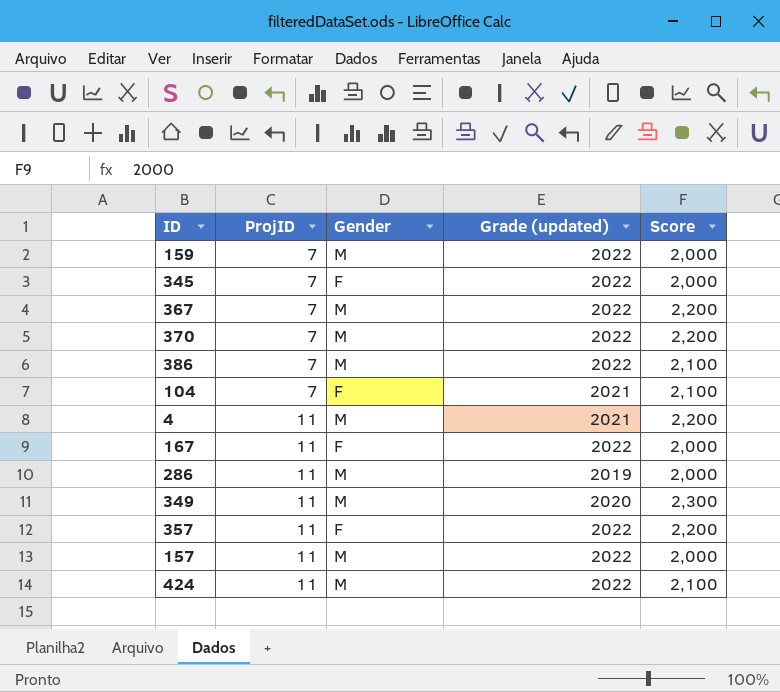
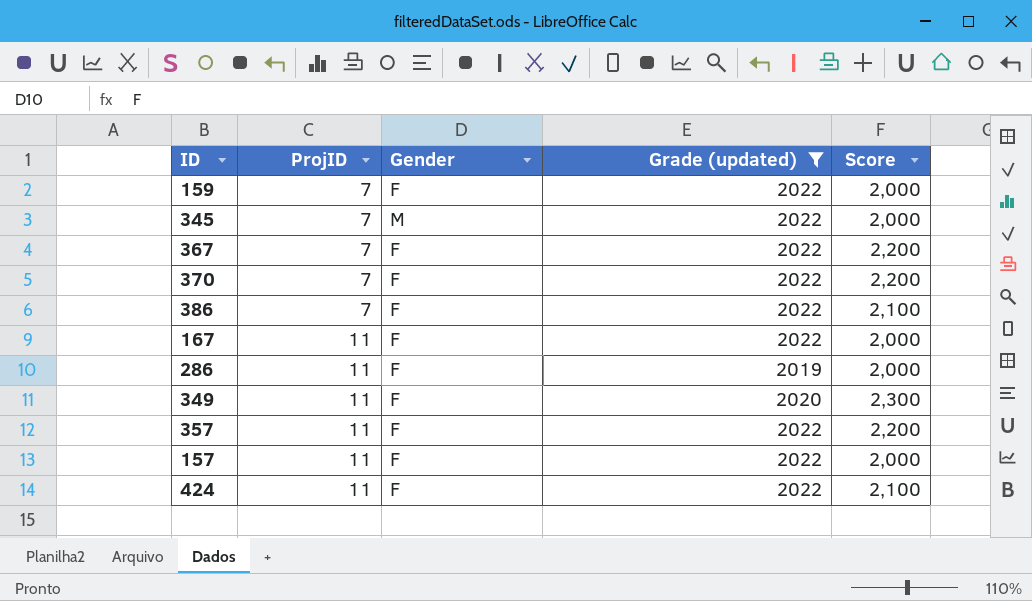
filter: none -> Grade (updated) != 2021
159 | Gender: M -> F
345 | Gender: F -> M
367 | Gender: M -> F
370 | Gender: M -> F
386 | Gender: M -> F
286 | Gender: M -> F
349 | Gender: M -> F
157 | Gender: M -> F
424 | Gender: M -> F

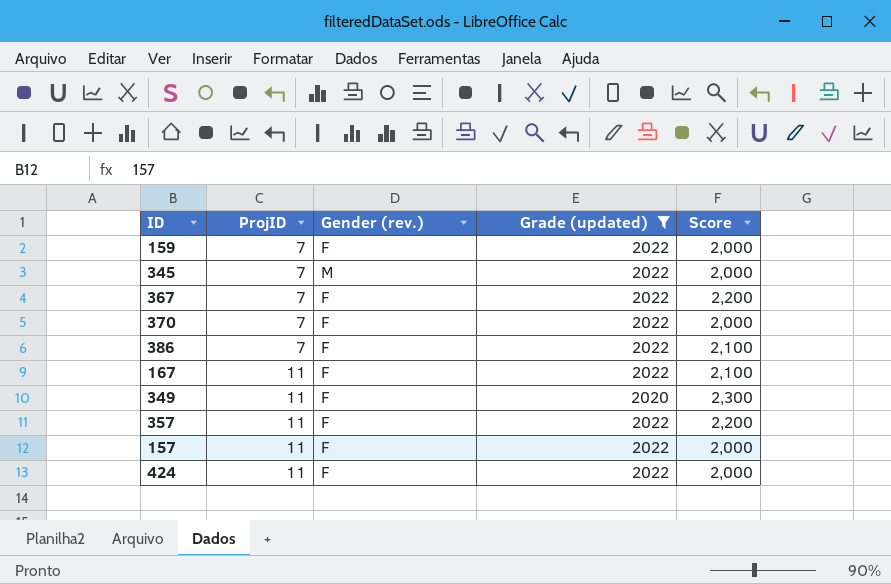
column name: Gender -> Gender (rev.)
row 286: 11 | F | 2019 | 2,000 -> none
370 | Score: 2,200 -> 2,000
167 | Score: 2,000 -> 2,100
424 | Score: 2,100 -> 2,000

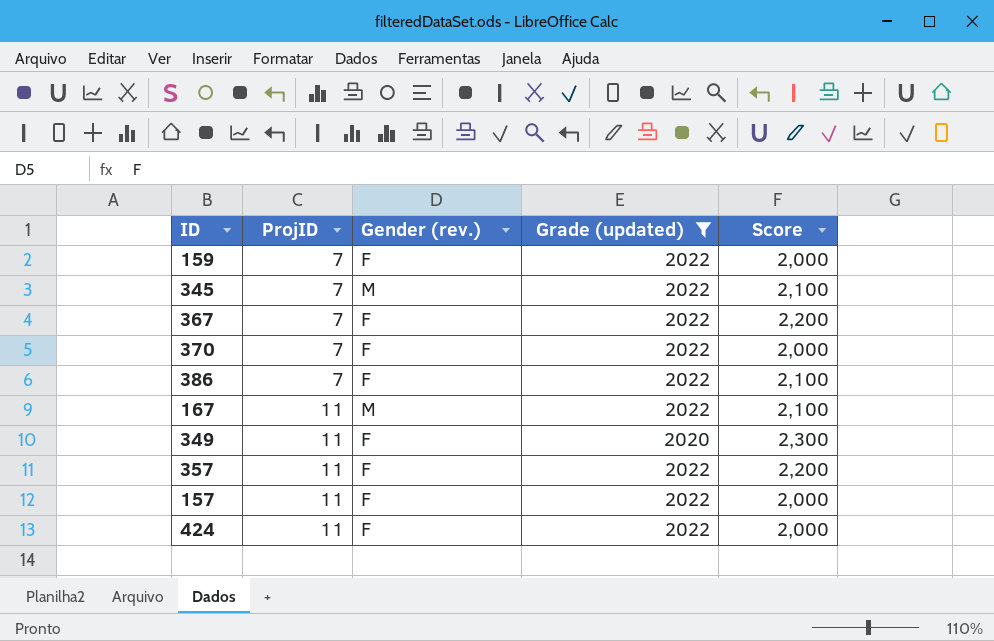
345 | Score: 2,000 -> 2,100
167 | Gender (rev.): F -> M

